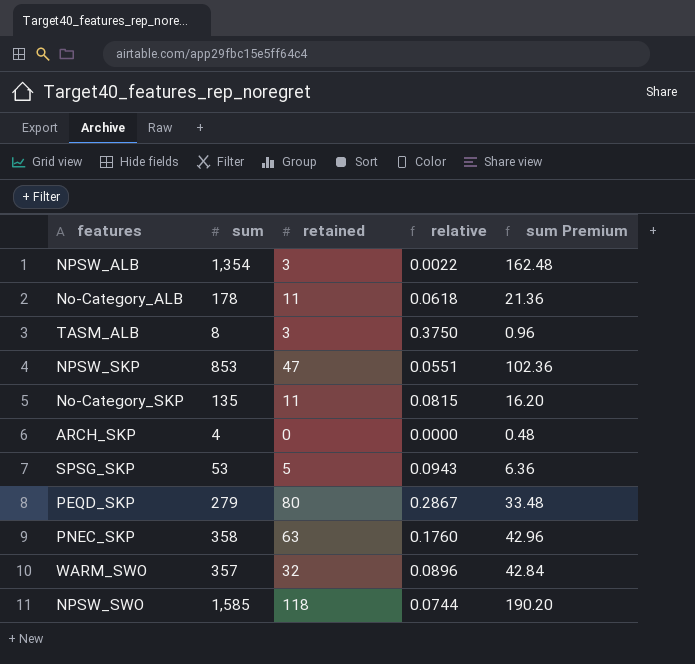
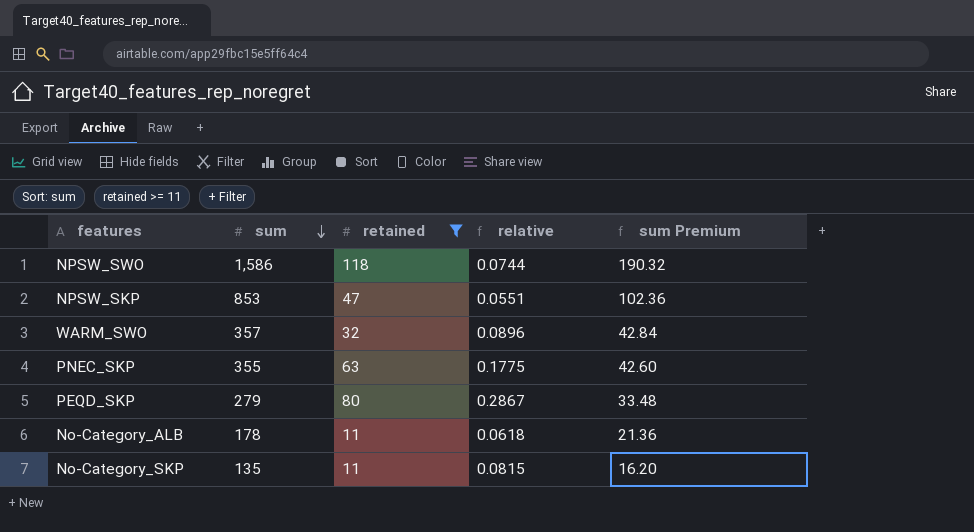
filter: none -> retained >= 11
row order: none -> sum descending
NPSW_SWO | sum: 1,585 -> 1,586
NPSW_SWO | sum Premium: 190.20 -> 190.32
PNEC_SKP | sum: 358 -> 355
PNEC_SKP | relative: 0.1760 -> 0.1775
PNEC_SKP | sum Premium: 42.96 -> 42.60

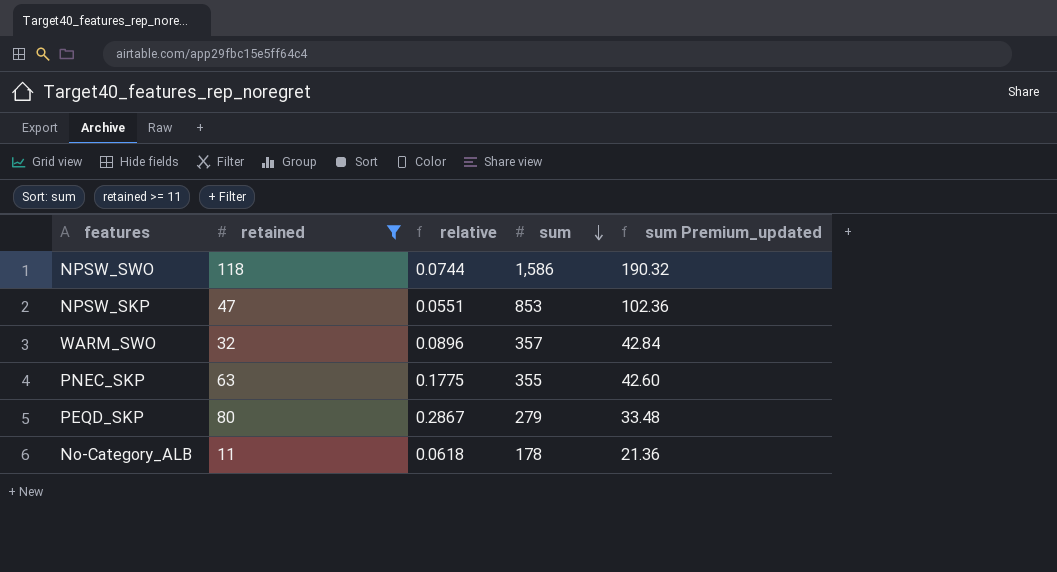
column sum | position: 2 -> 4
column name: sum Premium -> sum Premium_updated
row No-Category_SKP: 135 | 11 | 0.0815 | 16.20 -> none

